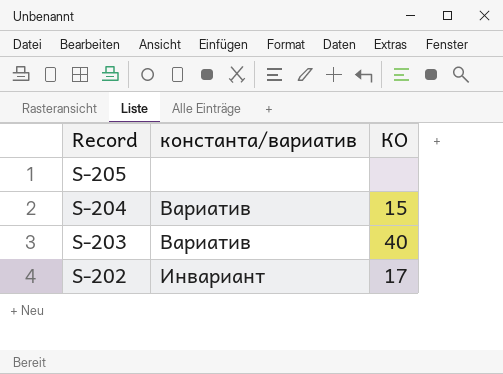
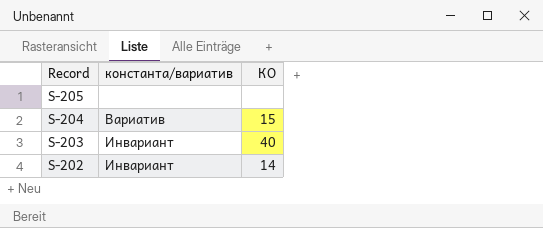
S-203 | константа/вариатив: Вариатив -> Инвариант
S-202 | КО: 17 -> 14

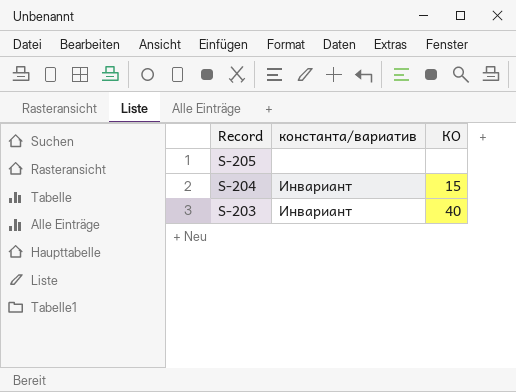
row S-202: Инвариант | 14 -> none
S-204 | константа/вариатив: Вариатив -> Инвариант

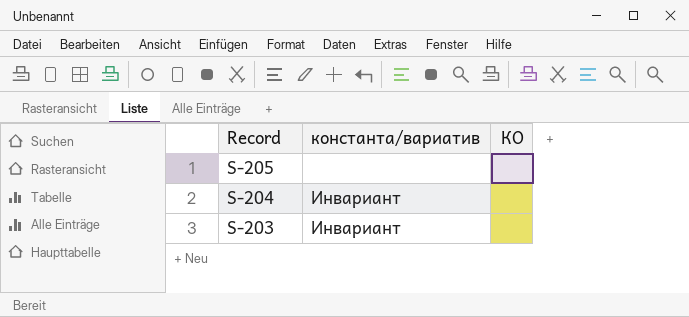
S-204 | КО: 15 -> none
S-203 | КО: 40 -> none

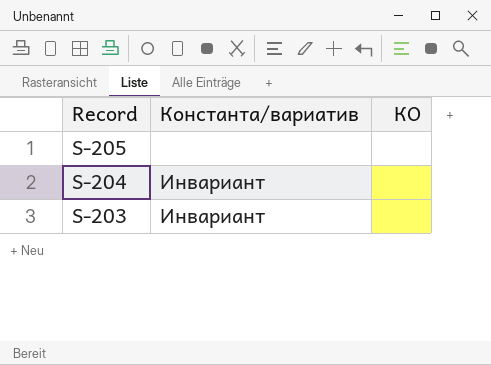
column name: константа/вариатив -> Константа/вариатив

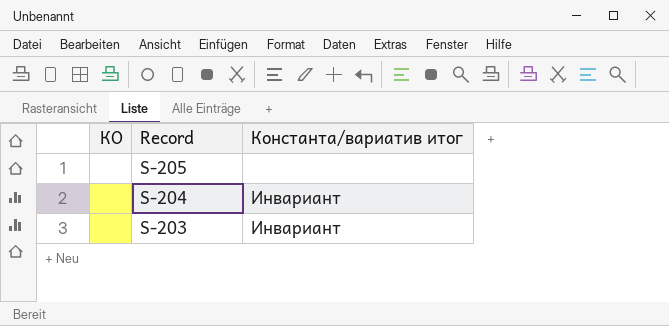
column КО | position: 3 -> 1
column name: Константа/вариатив -> Константа/вариатив итог

